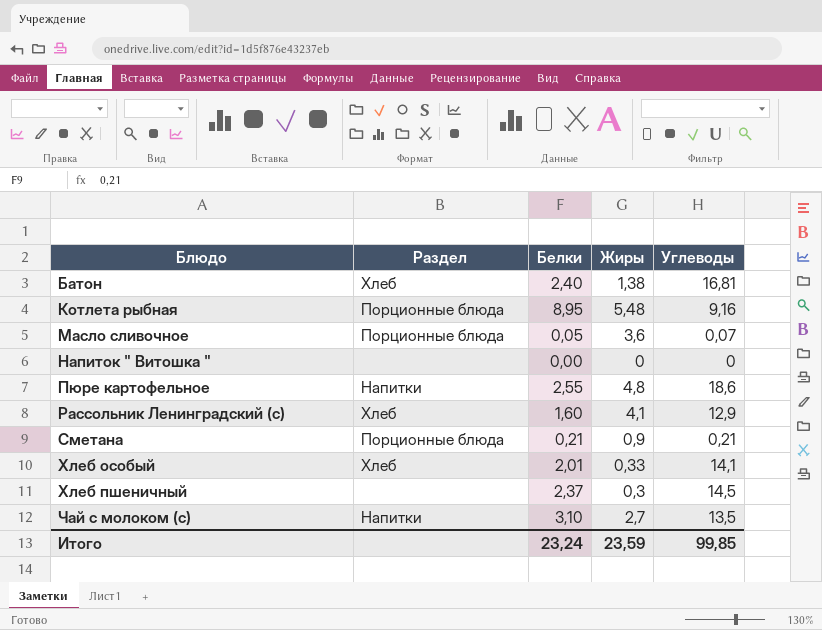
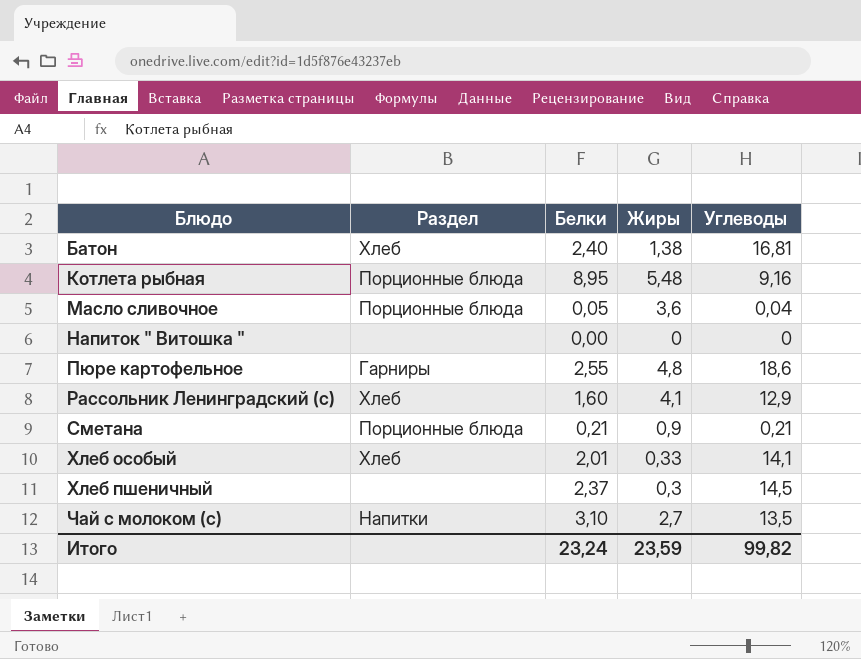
Масло сливочное | Углеводы: 0,07 -> 0,04
Пюре картофельное | Раздел: Напитки -> Гарниры
Итого | Углеводы: 99,85 -> 99,82

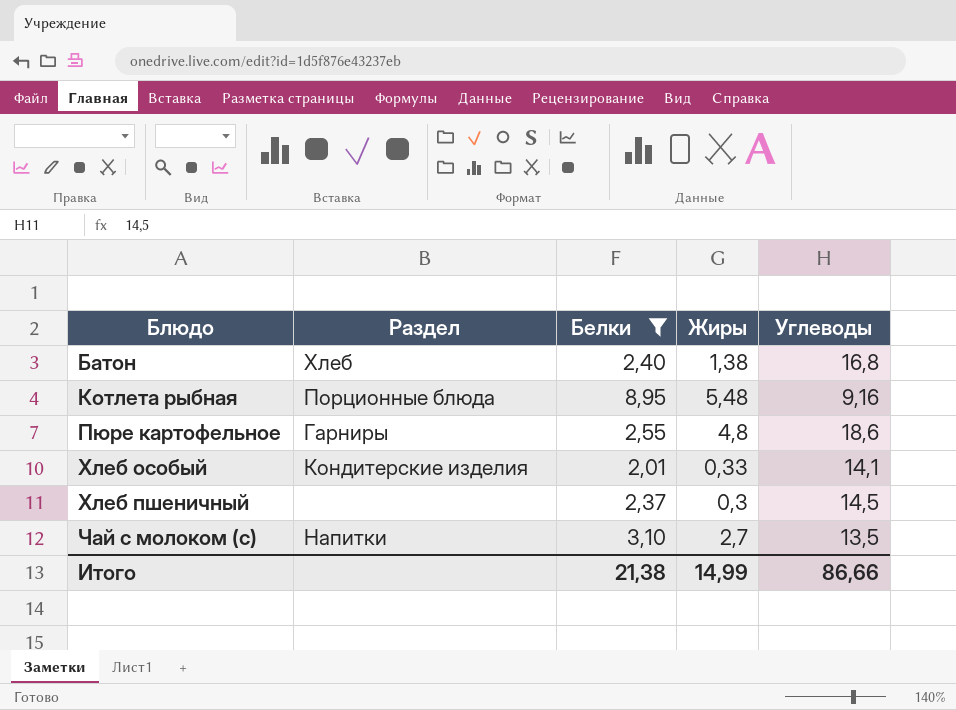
filter: none -> Белки >= 2,01
Батон | Углеводы: 16,81 -> 16,8
Хлеб особый | Раздел: Хлеб -> Кондитерские изделия
Итого | Белки: 23,24 -> 21,38
Итого | Жиры: 23,59 -> 14,99
Итого | Углеводы: 99,82 -> 86,66

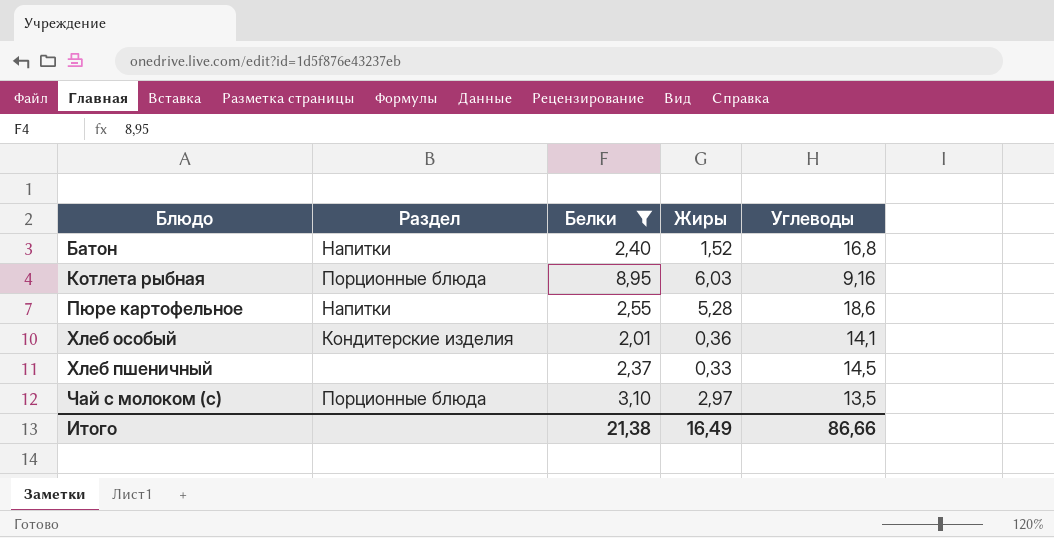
Батон | Раздел: Хлеб -> Напитки
Батон | Жиры: 1,38 -> 1,52
Котлета рыбная | Жиры: 5,48 -> 6,03
Пюре картофельное | Раздел: Гарниры -> Напитки
Пюре картофельное | Жиры: 4,8 -> 5,28
Хлеб особый | Жиры: 0,33 -> 0,36
Хлеб пшеничный | Жиры: 0,3 -> 0,33
Чай с молоком (с) | Раздел: Напитки -> Порционные блюда
Чай с молоком (с) | Жиры: 2,7 -> 2,97
Итого | Жиры: 14,99 -> 16,49

